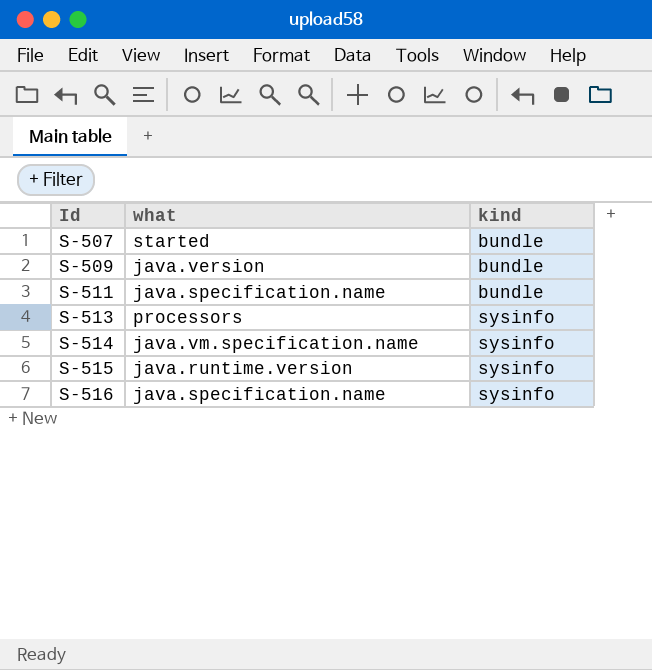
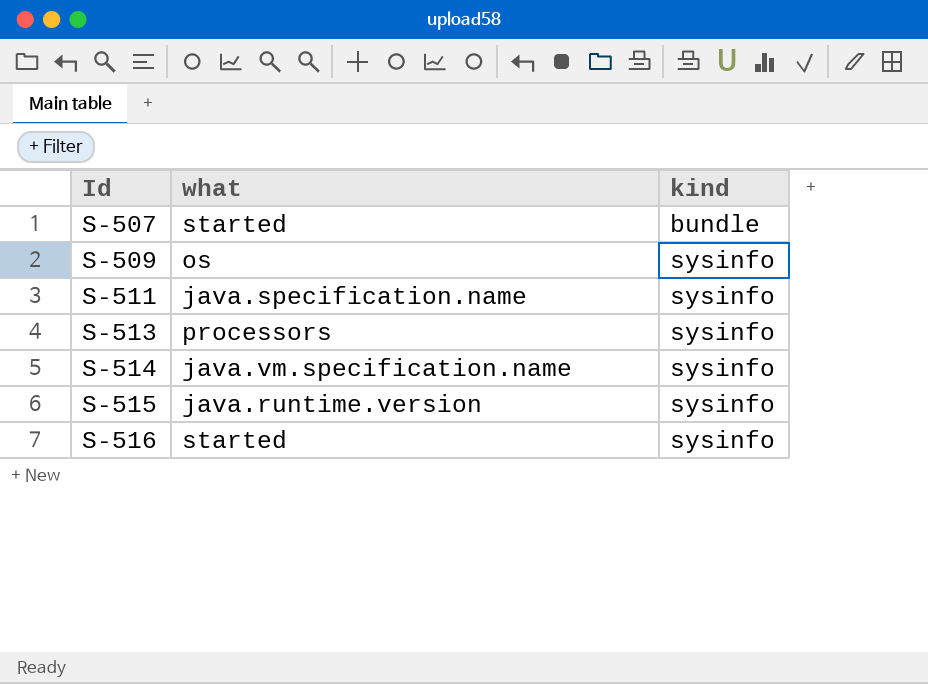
S-509 | what: java.version -> os
S-509 | kind: bundle -> sysinfo
S-511 | kind: bundle -> sysinfo
S-516 | what: java.specification.name -> started

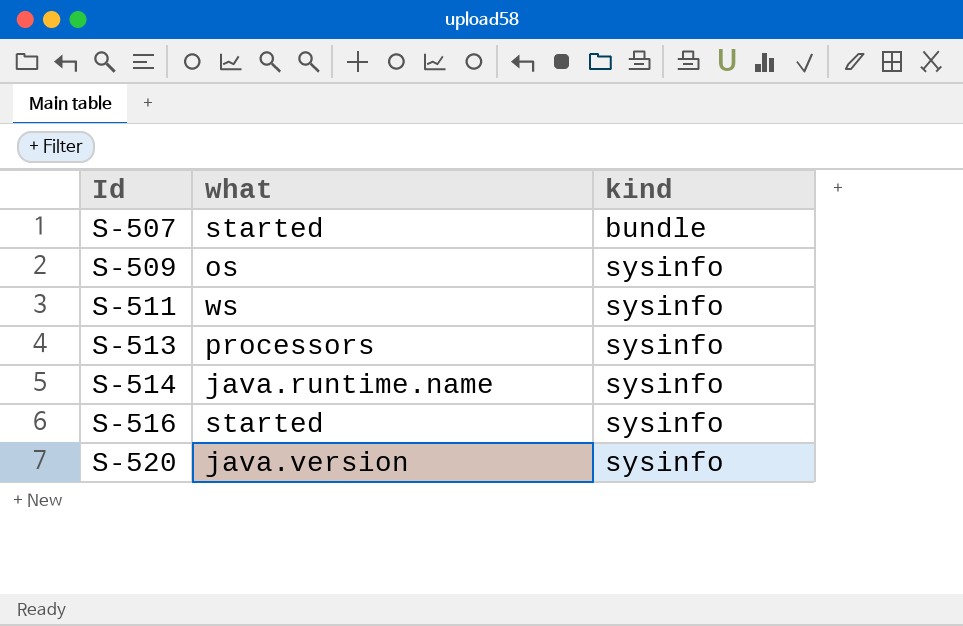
row S-515: java.runtime.version | sysinfo -> none
S-511 | what: java.specification.name -> ws
S-514 | what: java.vm.specification.name -> java.runtime.name
row S-520: none -> java.version | sysinfo

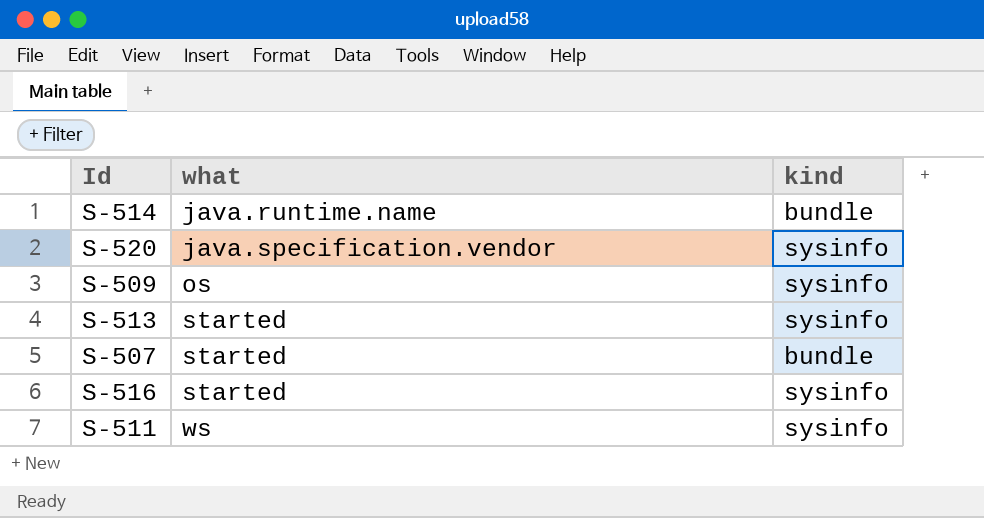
row order: Id ascending -> what ascending
S-514 | kind: sysinfo -> bundle
S-520 | what: java.version -> java.specification.vendor
S-513 | what: processors -> started

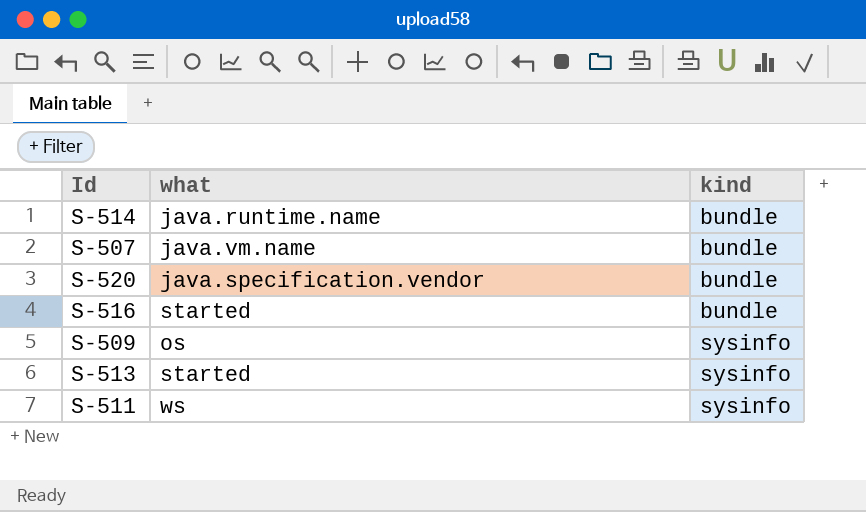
row order: what ascending -> kind ascending
S-507 | what: started -> java.vm.name
S-520 | kind: sysinfo -> bundle
S-516 | kind: sysinfo -> bundle

